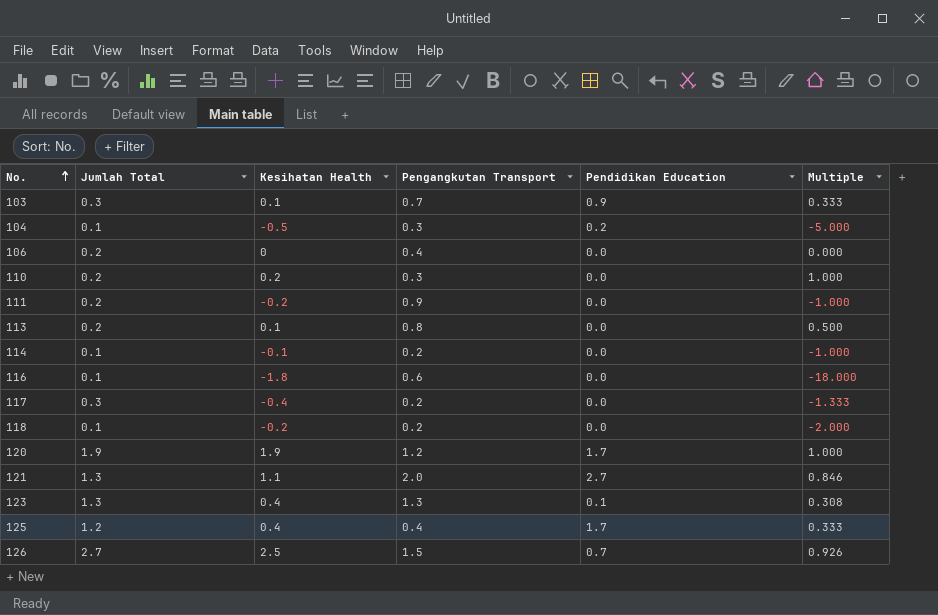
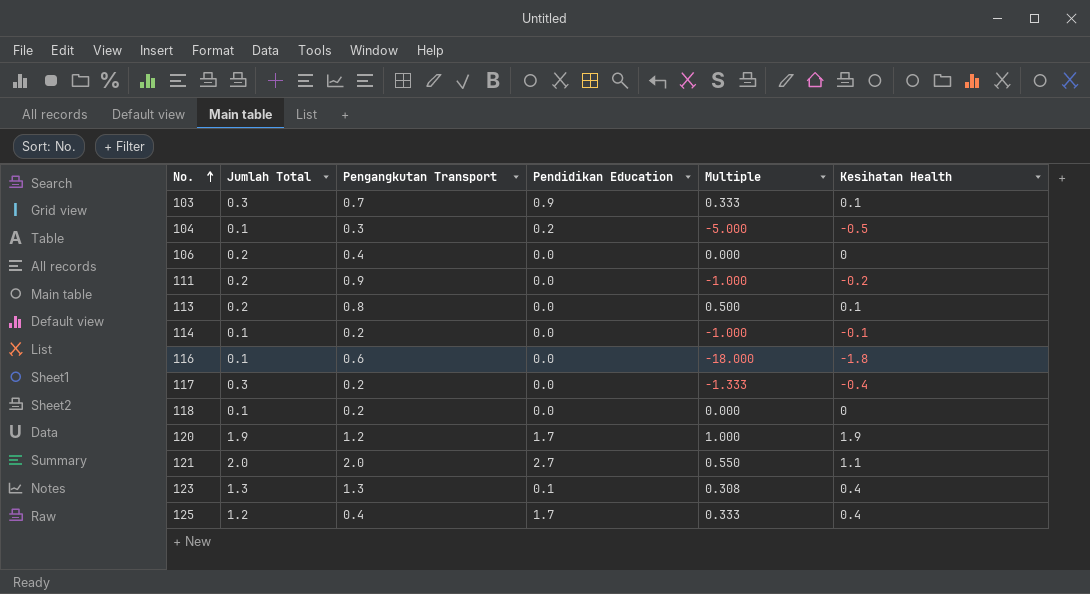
column Kesihatan Health | position: 3 -> 6
row 110: 0.2 | 0.2 | 0.3 | 0.0 | 1.000 -> none
row 126: 2.7 | 2.5 | 1.5 | 0.7 | 0.926 -> none
118 | Multiple: -2.000 -> 0.000
118 | Kesihatan Health: -0.2 -> 0
121 | Jumlah Total: 1.3 -> 2.0
121 | Multiple: 0.846 -> 0.550

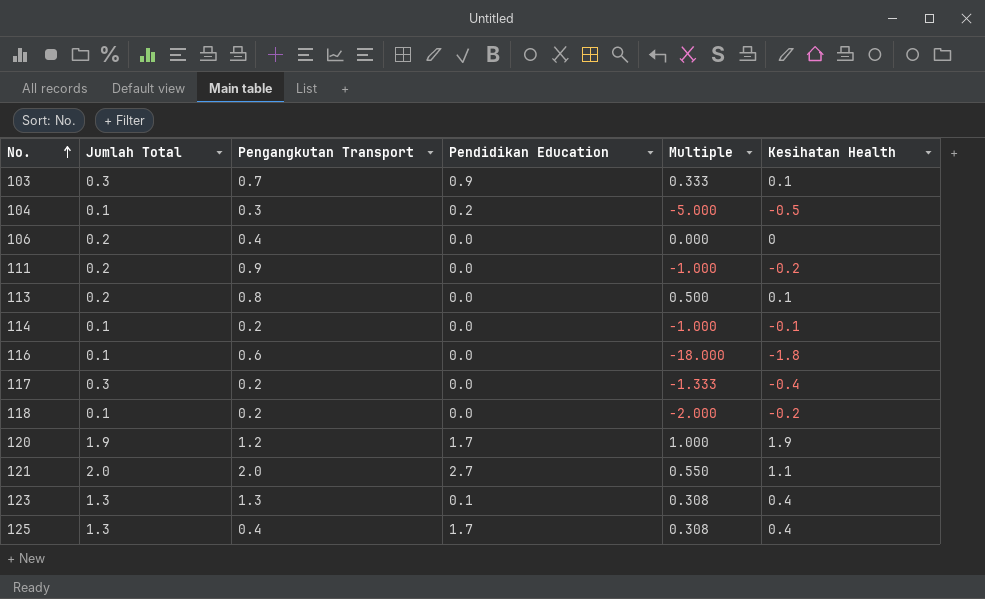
118 | Multiple: 0.000 -> -2.000
118 | Kesihatan Health: 0 -> -0.2
125 | Jumlah Total: 1.2 -> 1.3
125 | Multiple: 0.333 -> 0.308

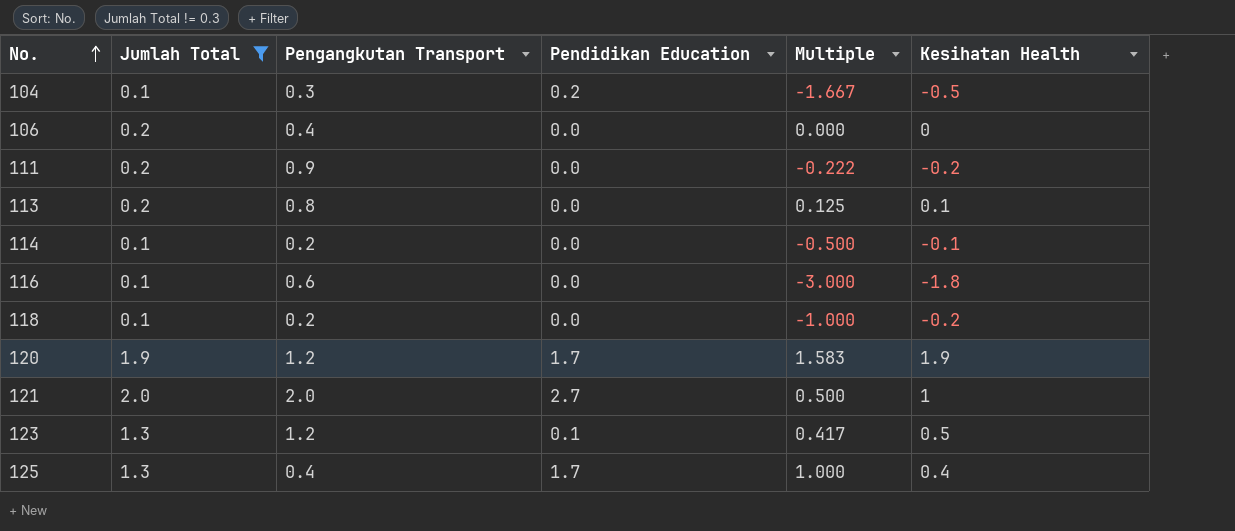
filter: none -> Jumlah Total != 0.3
column Multiple | formula: [Kesihatan Health] / [Jumlah Total] -> [Kesihatan Health] / [Pengangkutan Transport]
121 | Kesihatan Health: 1.1 -> 1
123 | Pengangkutan Transport: 1.3 -> 1.2
123 | Kesihatan Health: 0.4 -> 0.5

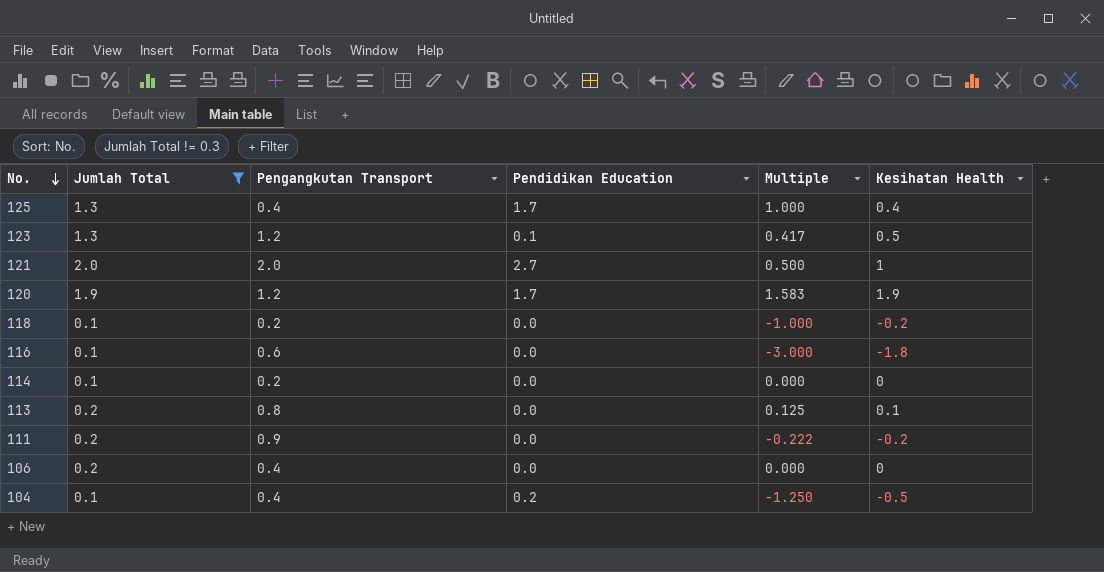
row order: No. ascending -> No. descending
114 | Multiple: -0.500 -> 0.000
114 | Kesihatan Health: -0.1 -> 0
104 | Pengangkutan Transport: 0.3 -> 0.4
104 | Multiple: -1.667 -> -1.250

